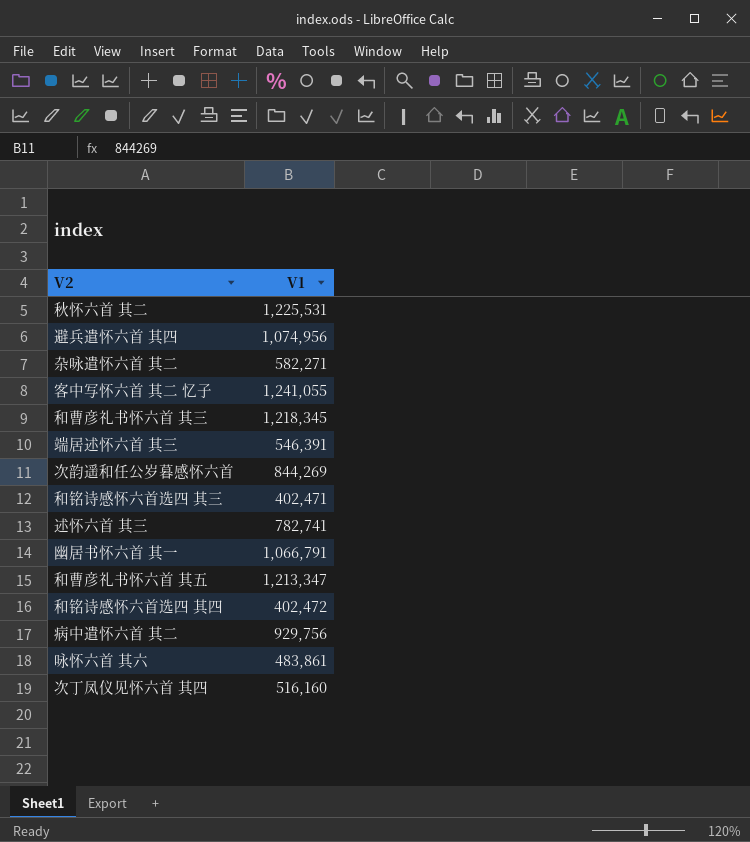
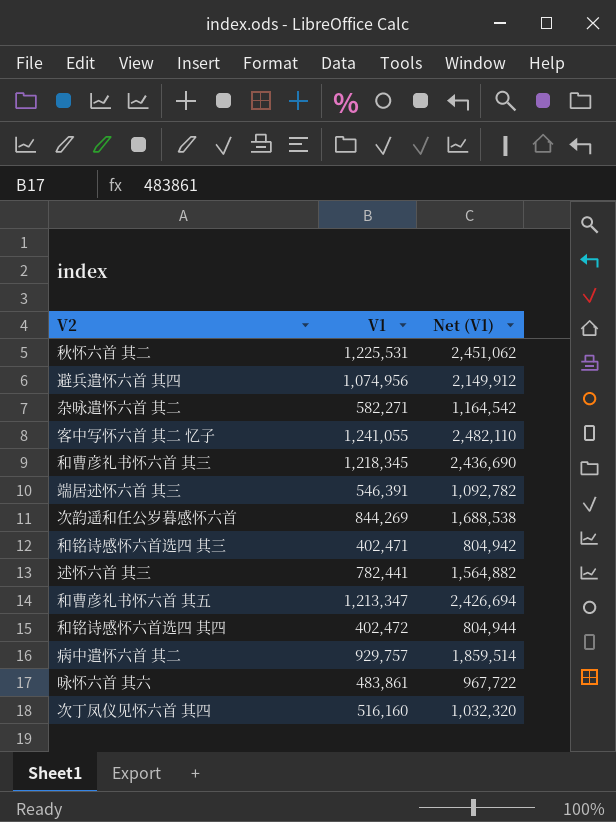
column Net (V1) | formula: none -> [V1] * 2
row 幽居书怀六首 其一: 1,066,791 -> none
述怀六首 其三 | V1: 782,741 -> 782,441
病中遣怀六首 其二 | V1: 929,756 -> 929,757

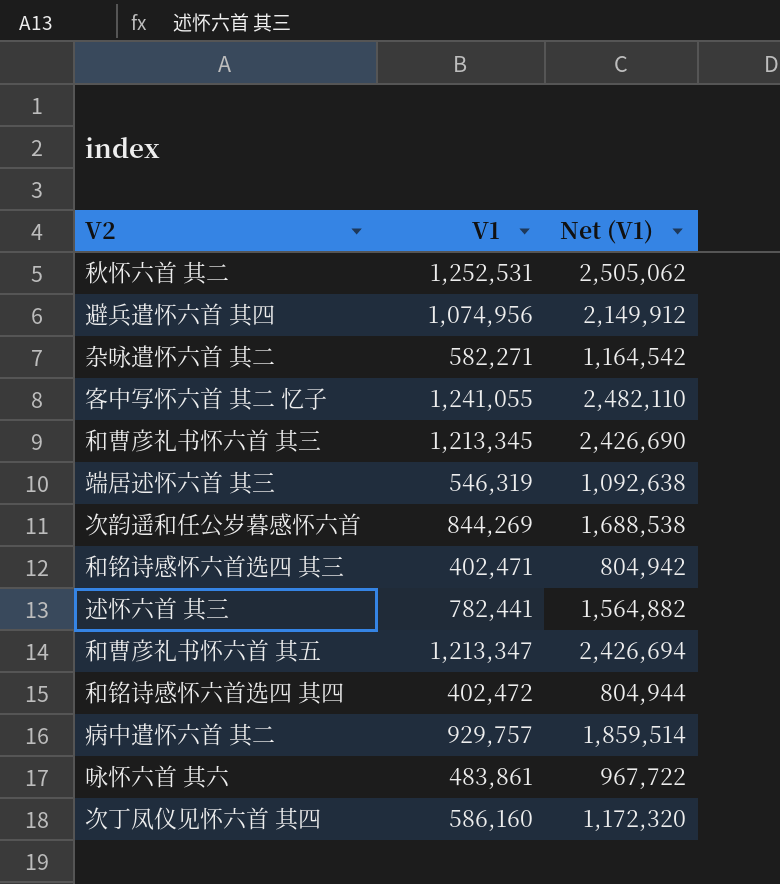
秋怀六首 其二 | V1: 1,225,531 -> 1,252,531
秋怀六首 其二 | Net (V1): 2,451,062 -> 2,505,062
和曹彦礼书怀六首 其三 | V1: 1,218,345 -> 1,213,345
和曹彦礼书怀六首 其三 | Net (V1): 2,436,690 -> 2,426,690
端居述怀六首 其三 | V1: 546,391 -> 546,319
端居述怀六首 其三 | Net (V1): 1,092,782 -> 1,092,638
次丁凤仪见怀六首 其四 | V1: 516,160 -> 586,160
次丁凤仪见怀六首 其四 | Net (V1): 1,032,320 -> 1,172,320

